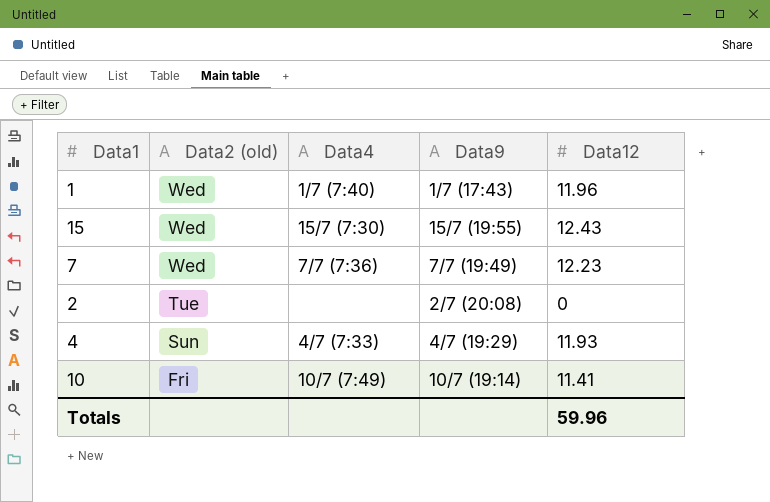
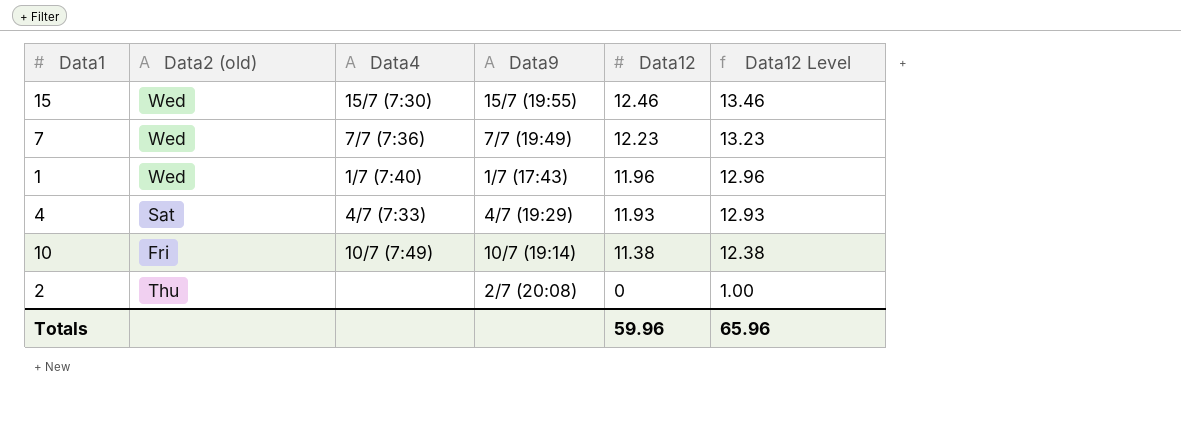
row order: Data2 (old) descending -> Data12 descending
column Data12 Level | formula: none -> [Data12] + 1
15 | Data12: 12.43 -> 12.46
4 | Data2 (old): Sun -> Sat
10 | Data12: 11.41 -> 11.38
2 | Data2 (old): Tue -> Thu

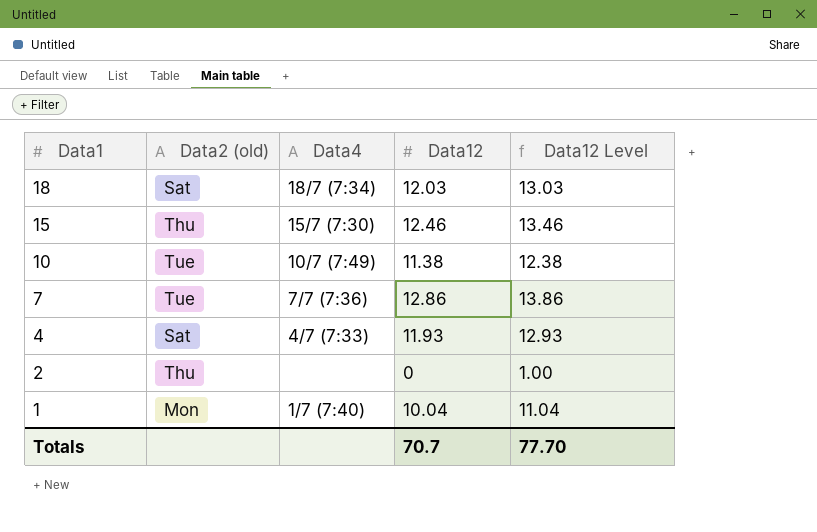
row order: Data12 descending -> Data1 descending
column Data9 | position: 4 -> none
row 18: none -> Sat | 18/7 (7:34) | 12.03 | 13.03
15 | Data2 (old): Wed -> Thu
10 | Data2 (old): Fri -> Tue
7 | Data2 (old): Wed -> Tue
7 | Data12: 12.23 -> 12.86
7 | Data12 Level: 13.23 -> 13.86
1 | Data2 (old): Wed -> Mon
1 | Data12: 11.96 -> 10.04
1 | Data12 Level: 12.96 -> 11.04
Totals | Data12: 59.96 -> 70.7
Totals | Data12 Level: 65.96 -> 77.70

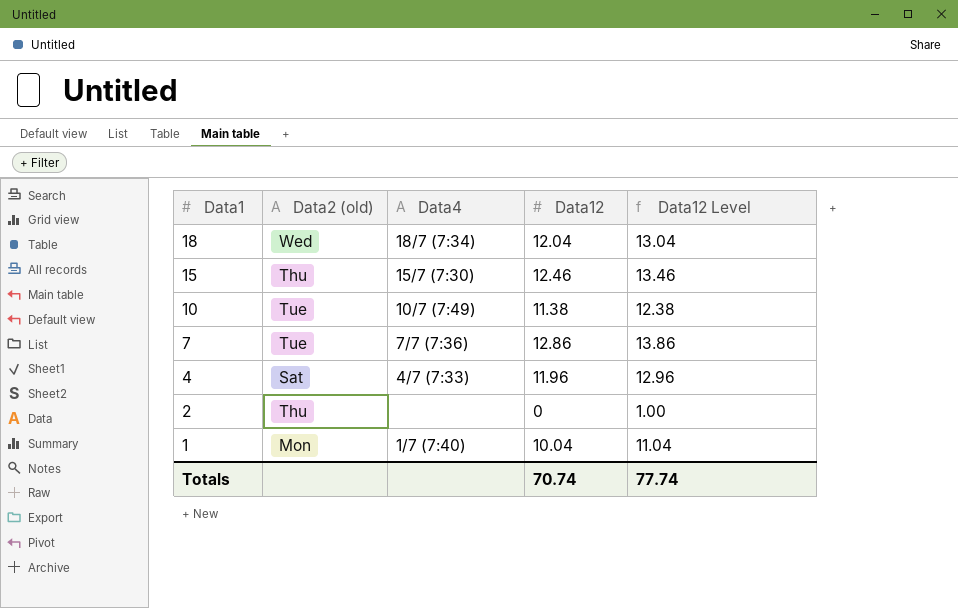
18 | Data2 (old): Sat -> Wed
18 | Data12: 12.03 -> 12.04
18 | Data12 Level: 13.03 -> 13.04
4 | Data12: 11.93 -> 11.96
4 | Data12 Level: 12.93 -> 12.96
Totals | Data12: 70.7 -> 70.74
Totals | Data12 Level: 77.70 -> 77.74

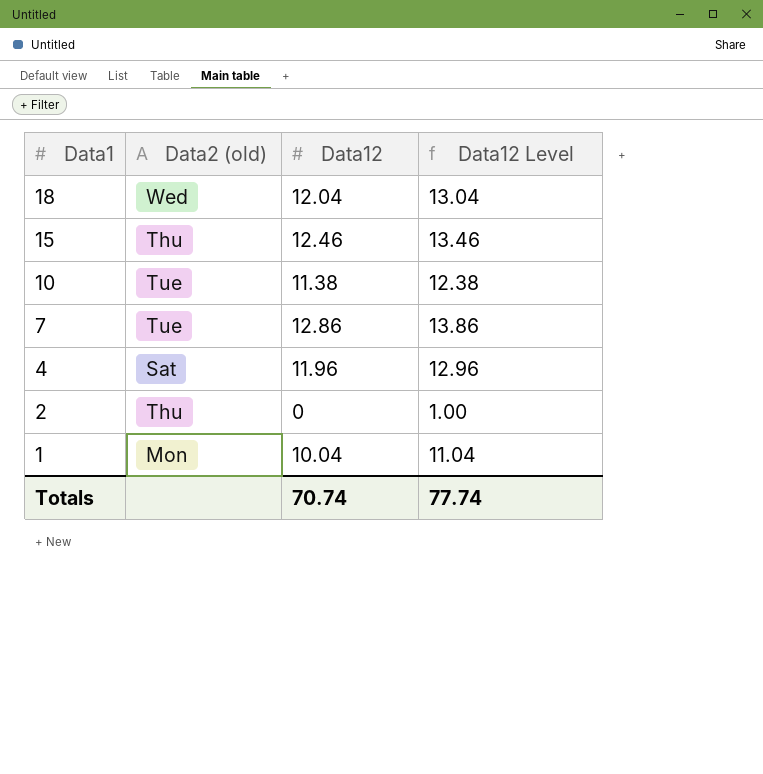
column Data4 | position: 3 -> none

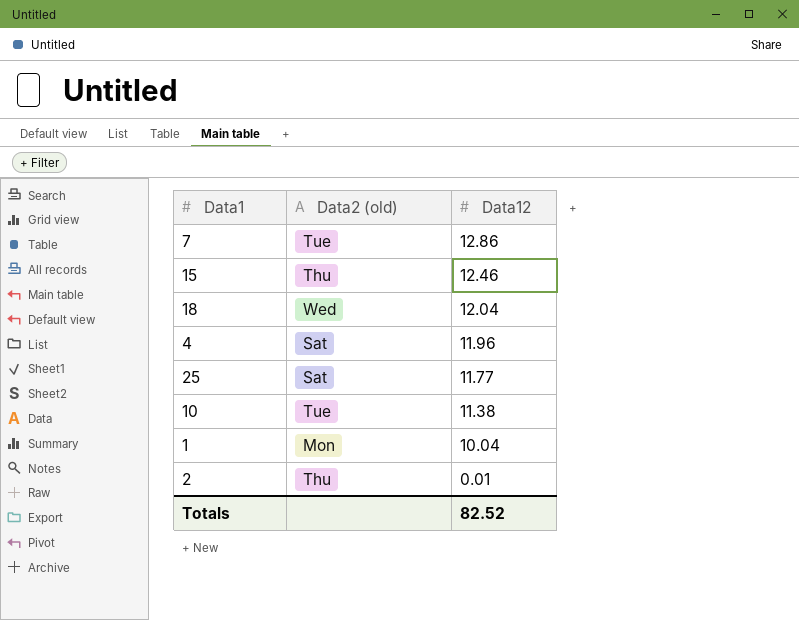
row order: Data1 descending -> Data12 descending
column Data12 Level | formula: [Data12] + 1 -> none
row 25: none -> Sat | 11.77
2 | Data12: 0 -> 0.01
Totals | Data12: 70.74 -> 82.52

